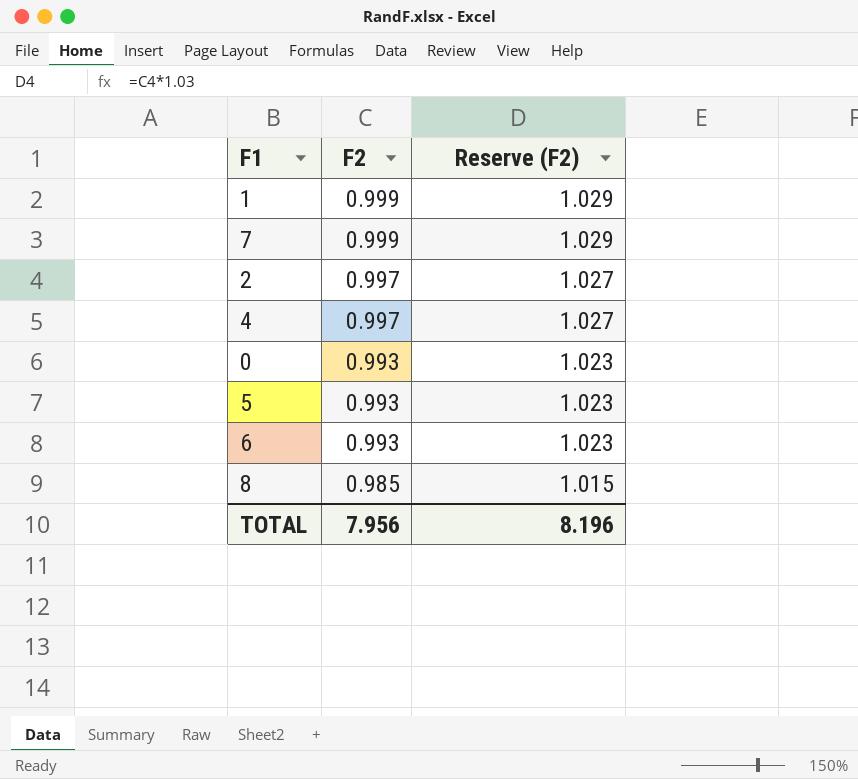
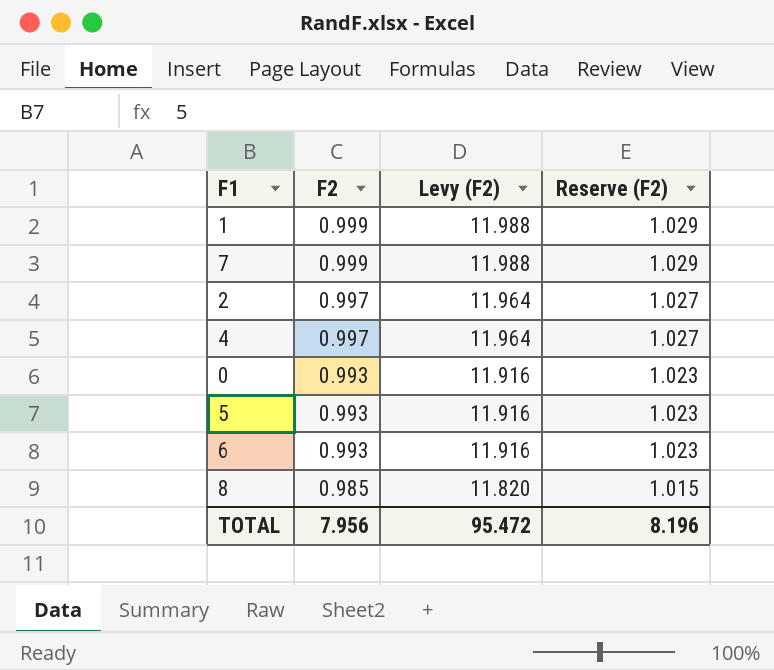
column Levy (F2) | formula: none -> [F2] * 12

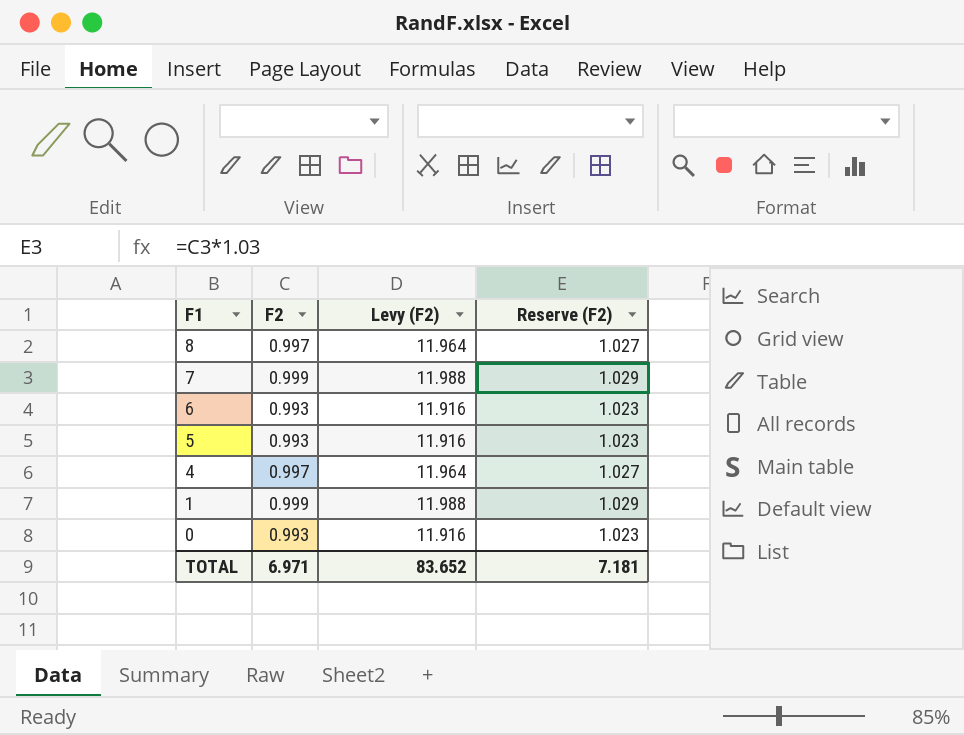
row order: F2 descending -> F1 descending
row 2: 0.997 | 11.964 | 1.027 -> none
8 | F2: 0.985 -> 0.997
8 | Levy (F2): 11.820 -> 11.964
8 | Reserve (F2): 1.015 -> 1.027
TOTAL | F2: 7.956 -> 6.971
TOTAL | Levy (F2): 95.472 -> 83.652
TOTAL | Reserve (F2): 8.196 -> 7.181

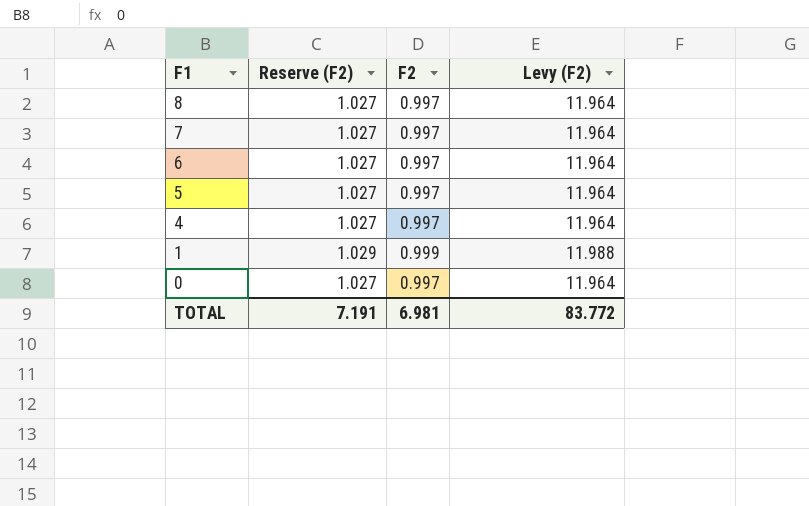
column Reserve (F2) | position: 4 -> 2
7 | Reserve (F2): 1.029 -> 1.027
7 | F2: 0.999 -> 0.997
7 | Levy (F2): 11.988 -> 11.964
6 | Reserve (F2): 1.023 -> 1.027
6 | F2: 0.993 -> 0.997
6 | Levy (F2): 11.916 -> 11.964
5 | Reserve (F2): 1.023 -> 1.027
5 | F2: 0.993 -> 0.997
5 | Levy (F2): 11.916 -> 11.964
0 | Reserve (F2): 1.023 -> 1.027
0 | F2: 0.993 -> 0.997
0 | Levy (F2): 11.916 -> 11.964
TOTAL | Reserve (F2): 7.181 -> 7.191
TOTAL | F2: 6.971 -> 6.981
TOTAL | Levy (F2): 83.652 -> 83.772

